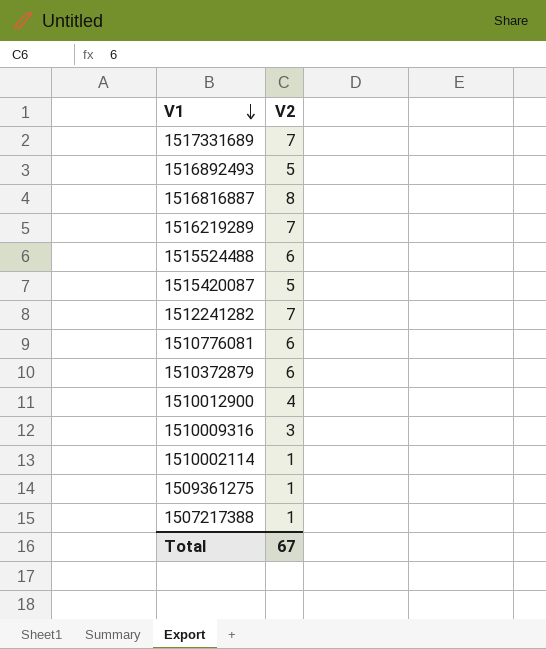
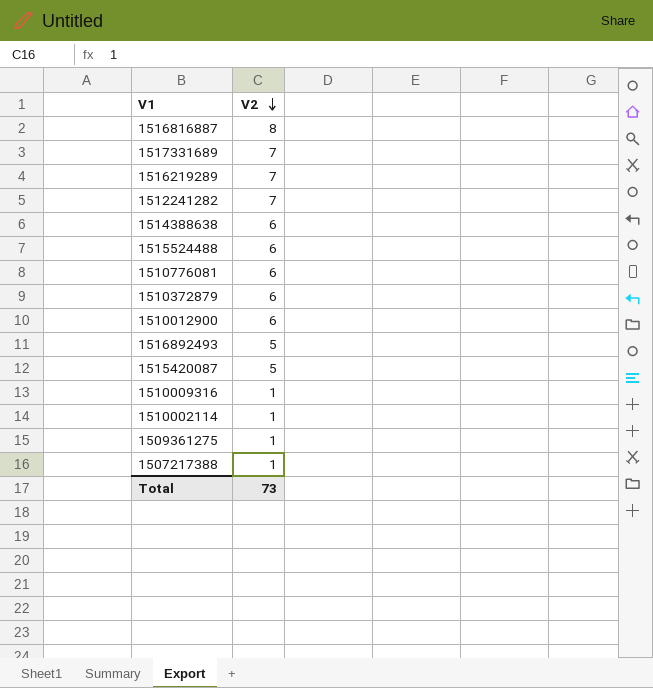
row order: V1 descending -> V2 descending
row 1514388638: none -> 6
1510012900 | V2: 4 -> 6
1510009316 | V2: 3 -> 1
Total | V2: 67 -> 73

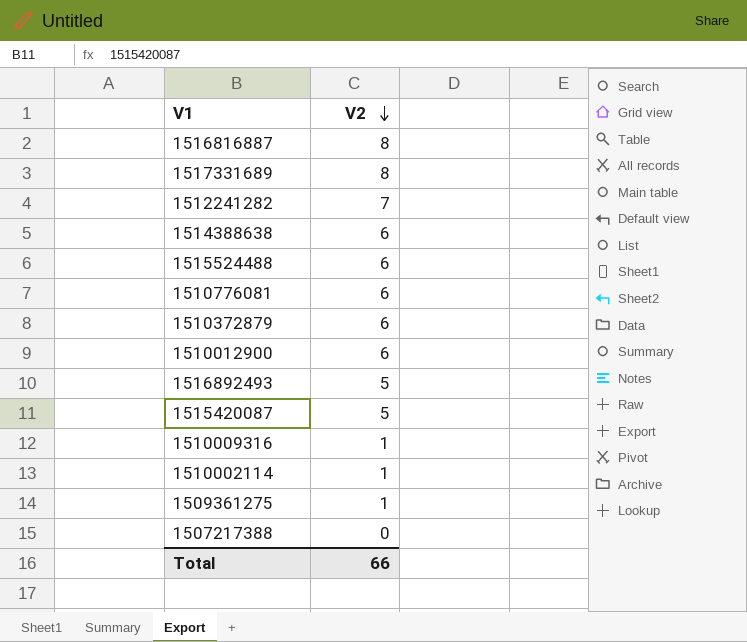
row 1516219289: 7 -> none
1517331689 | V2: 7 -> 8
1507217388 | V2: 1 -> 0
Total | V2: 73 -> 66

